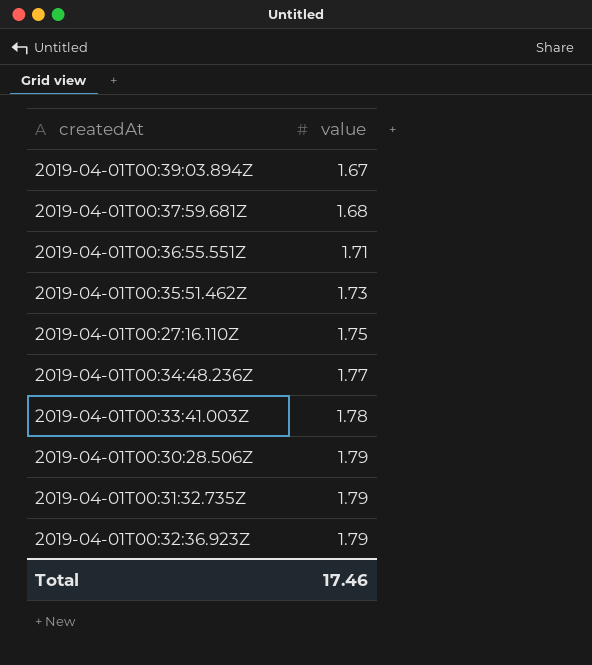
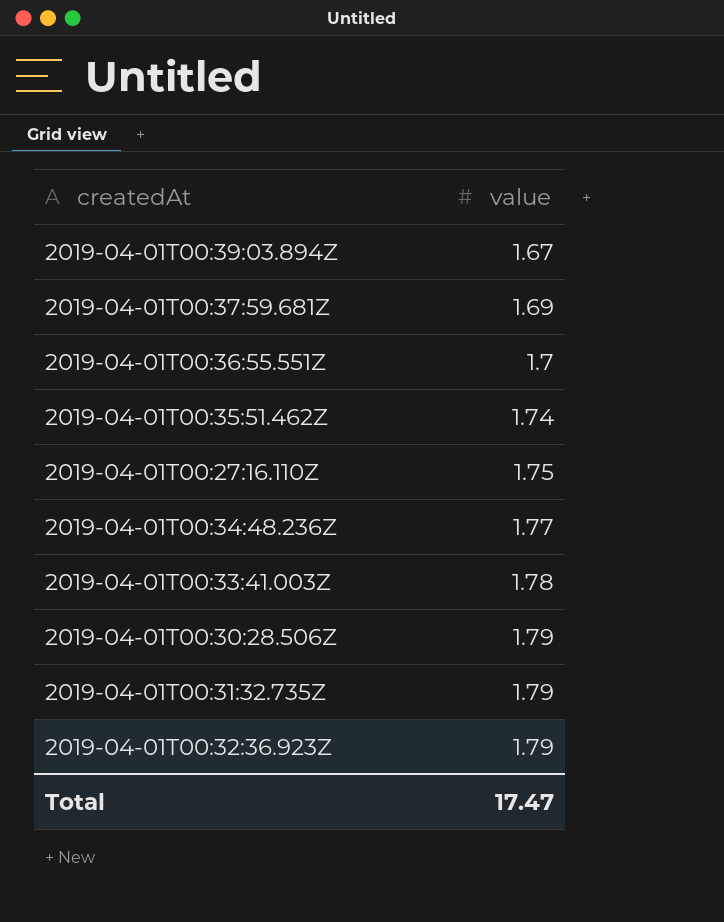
2019-04-01T00:37:59.681Z | value: 1.68 -> 1.69
2019-04-01T00:36:55.551Z | value: 1.71 -> 1.7
2019-04-01T00:35:51.462Z | value: 1.73 -> 1.74
Total | value: 17.46 -> 17.47

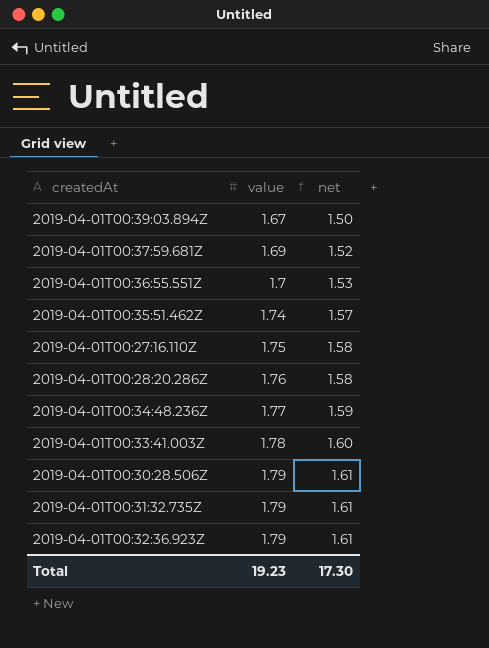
column net | formula: none -> [value] * 0.9
row 2019-04-01T00:28:20.286Z: none -> 1.76 | 1.58
Total | value: 17.47 -> 19.23

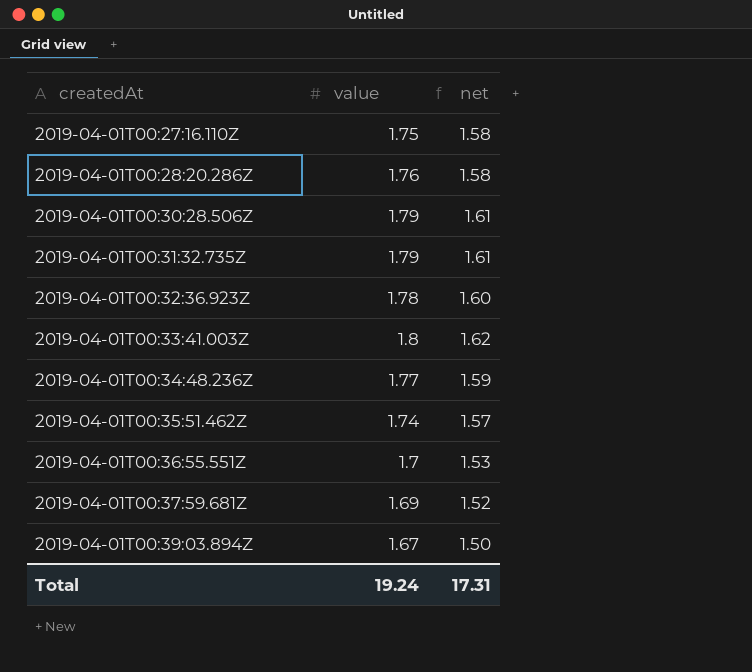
row order: value ascending -> createdAt ascending
2019-04-01T00:32:36.923Z | value: 1.79 -> 1.78
2019-04-01T00:32:36.923Z | net: 1.61 -> 1.60
2019-04-01T00:33:41.003Z | value: 1.78 -> 1.8
2019-04-01T00:33:41.003Z | net: 1.60 -> 1.62
Total | value: 19.23 -> 19.24
Total | net: 17.30 -> 17.31

